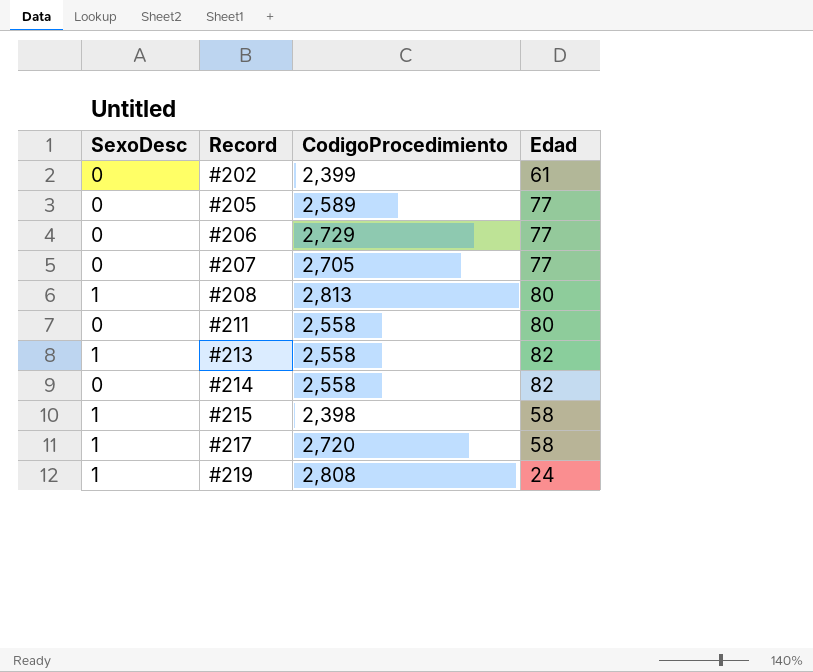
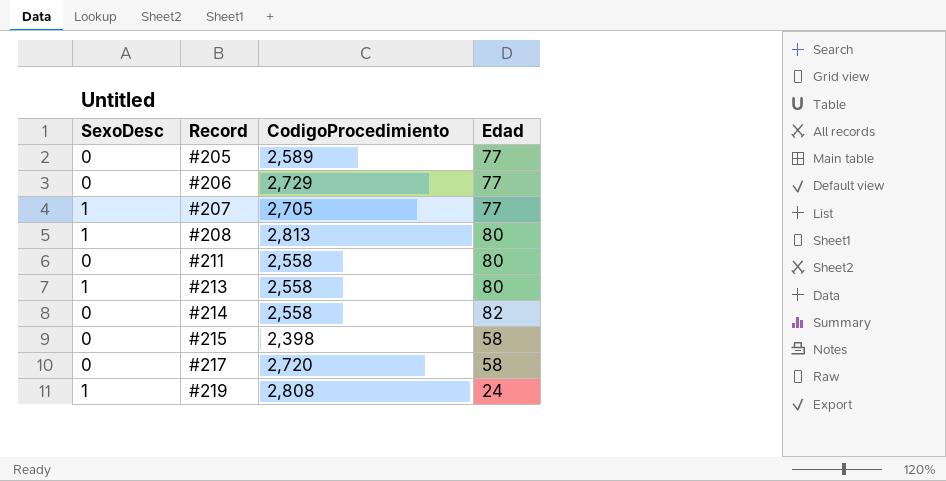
row #202: 0 | 2,399 | 61 -> none
#207 | SexoDesc: 0 -> 1
#213 | Edad: 82 -> 80
#215 | SexoDesc: 1 -> 0
#217 | SexoDesc: 1 -> 0

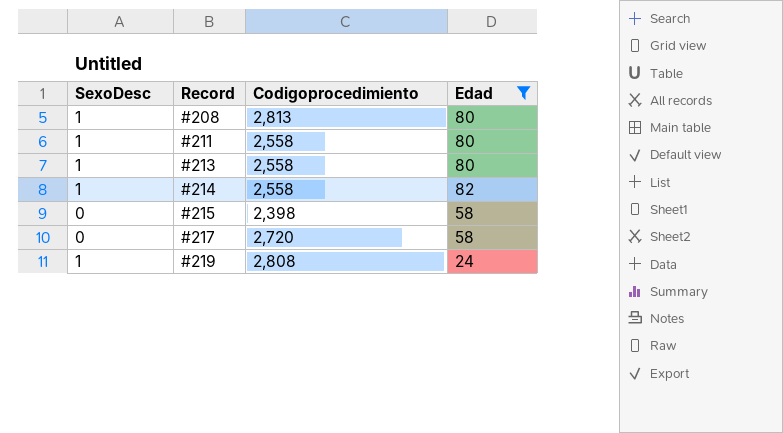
filter: none -> Edad != 77
column name: CodigoProcedimiento -> Codigoprocedimiento
#211 | SexoDesc: 0 -> 1
#214 | SexoDesc: 0 -> 1

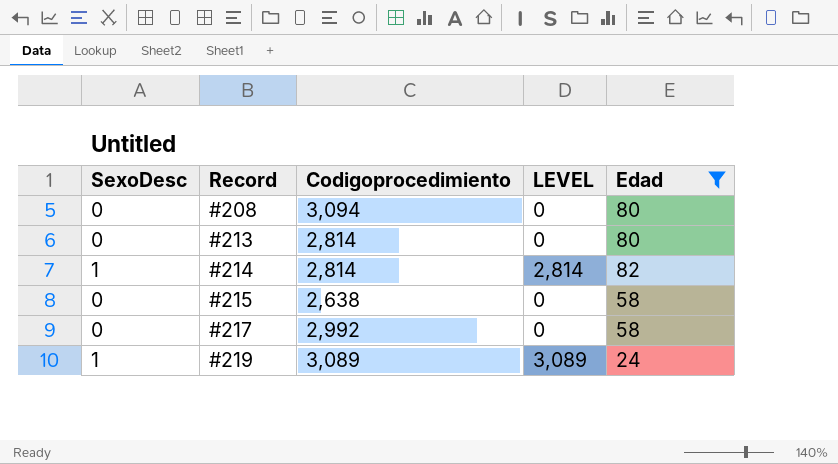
column LEVEL | formula: none -> [SexoDesc] * [Codigoprocedimiento]
row #211: 1 | 2,558 | 80 -> none
#208 | SexoDesc: 1 -> 0
#208 | Codigoprocedimiento: 2,813 -> 3,094
#213 | SexoDesc: 1 -> 0
#213 | Codigoprocedimiento: 2,558 -> 2,814
#214 | Codigoprocedimiento: 2,558 -> 2,814
#215 | Codigoprocedimiento: 2,398 -> 2,638
#217 | Codigoprocedimiento: 2,720 -> 2,992
#219 | Codigoprocedimiento: 2,808 -> 3,089

